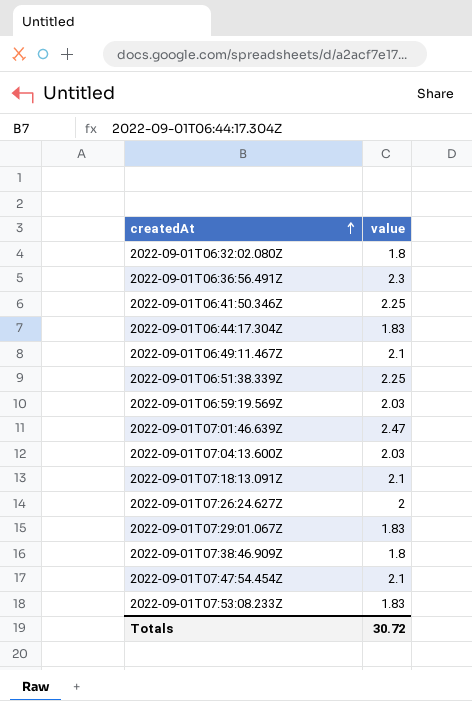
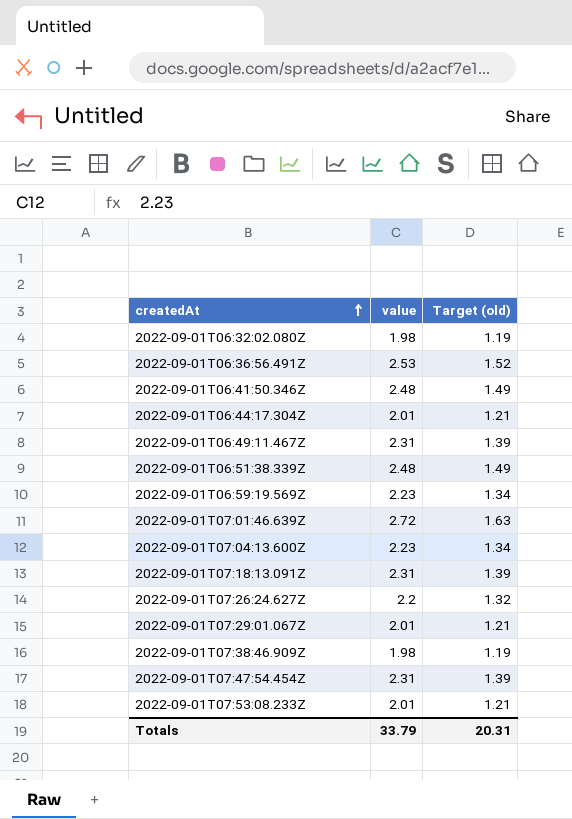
column Target (old) | formula: none -> [value] * 0.6
2022-09-01T06:32:02.080Z | value: 1.8 -> 1.98
2022-09-01T06:36:56.491Z | value: 2.3 -> 2.53
2022-09-01T06:41:50.346Z | value: 2.25 -> 2.48
2022-09-01T06:44:17.304Z | value: 1.83 -> 2.01
2022-09-01T06:49:11.467Z | value: 2.1 -> 2.31
2022-09-01T06:51:38.339Z | value: 2.25 -> 2.48
2022-09-01T06:59:19.569Z | value: 2.03 -> 2.23
2022-09-01T07:01:46.639Z | value: 2.47 -> 2.72
2022-09-01T07:04:13.600Z | value: 2.03 -> 2.23
2022-09-01T07:18:13.091Z | value: 2.1 -> 2.31
2022-09-01T07:26:24.627Z | value: 2 -> 2.2
2022-09-01T07:29:01.067Z | value: 1.83 -> 2.01
2022-09-01T07:38:46.909Z | value: 1.8 -> 1.98
2022-09-01T07:47:54.454Z | value: 2.1 -> 2.31
2022-09-01T07:53:08.233Z | value: 1.83 -> 2.01
Totals | value: 30.72 -> 33.79

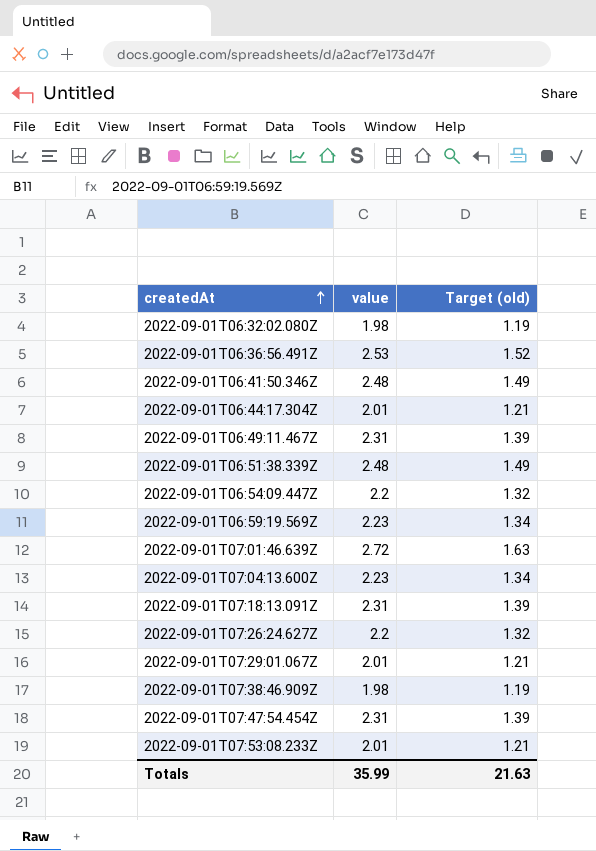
row 2022-09-01T06:54:09.447Z: none -> 2.2 | 1.32
Totals | value: 33.79 -> 35.99
Totals | Target (old): 20.31 -> 21.63

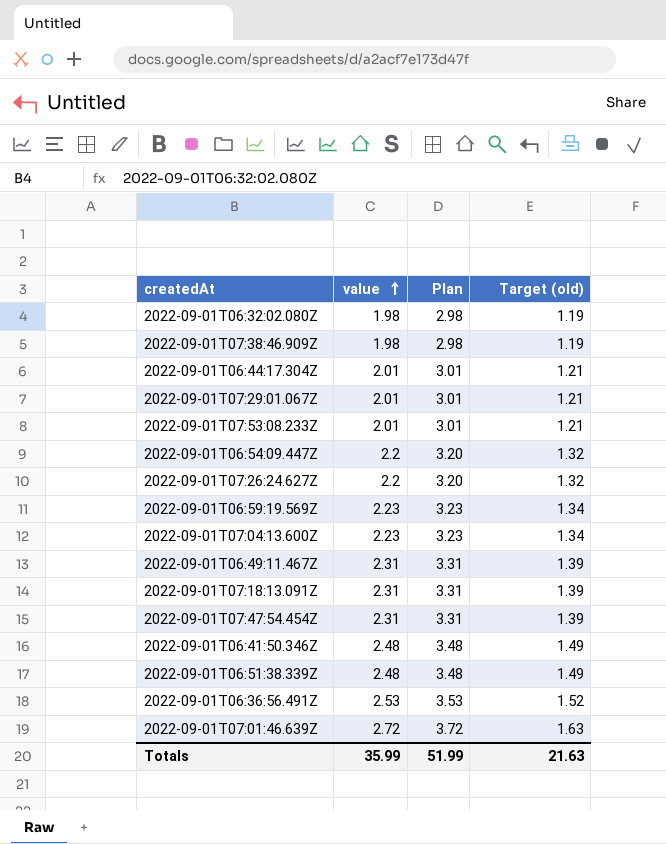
row order: createdAt ascending -> value ascending
column Plan | formula: none -> [value] + 1

